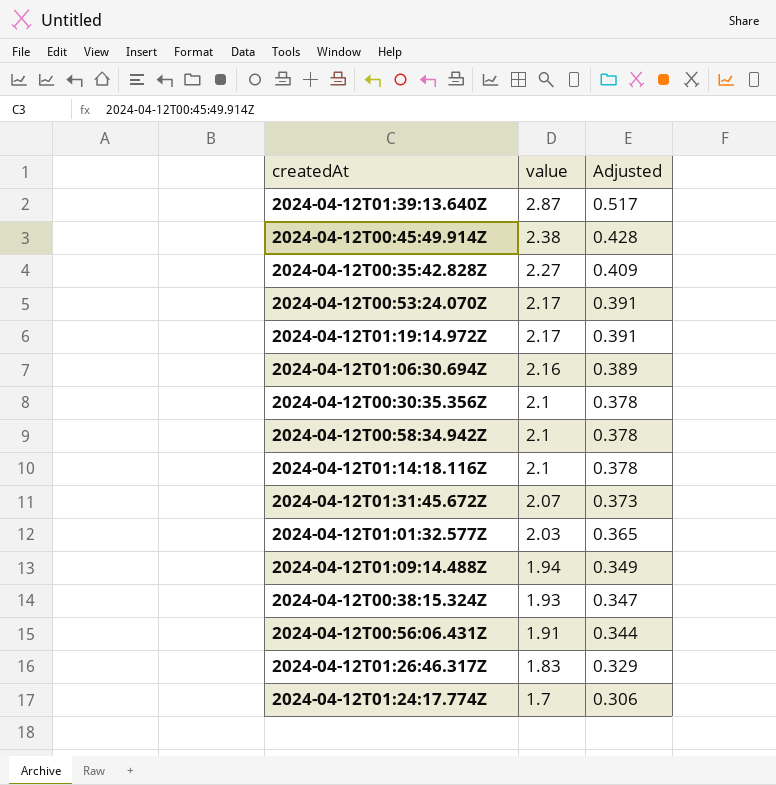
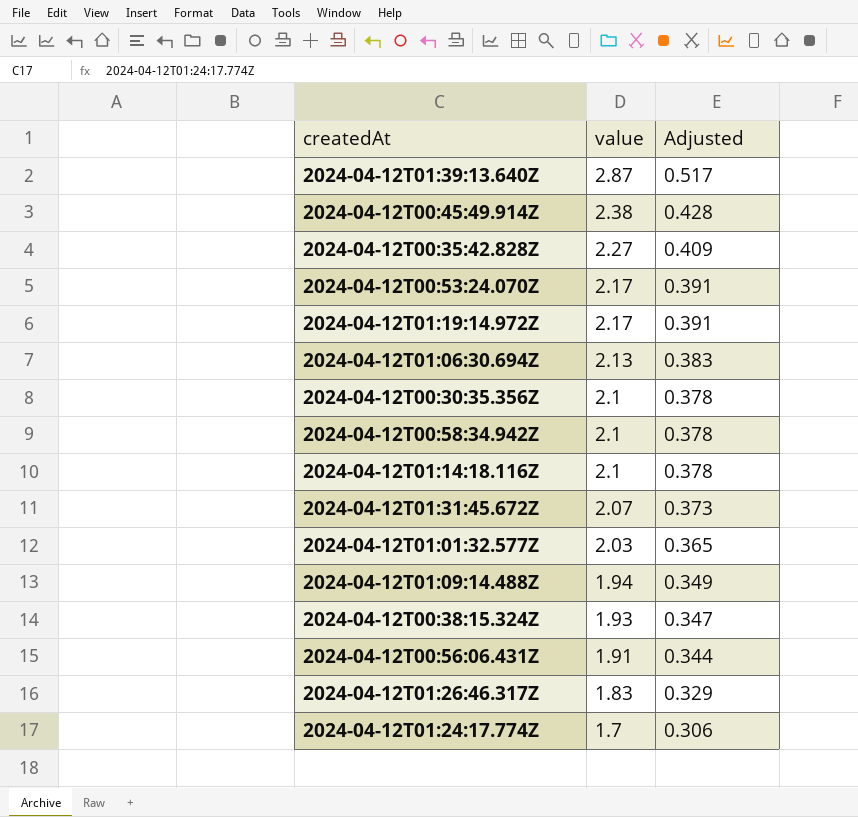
2024-04-12T01:06:30.694Z | value: 2.16 -> 2.13
2024-04-12T01:06:30.694Z | Adjusted: 0.389 -> 0.383

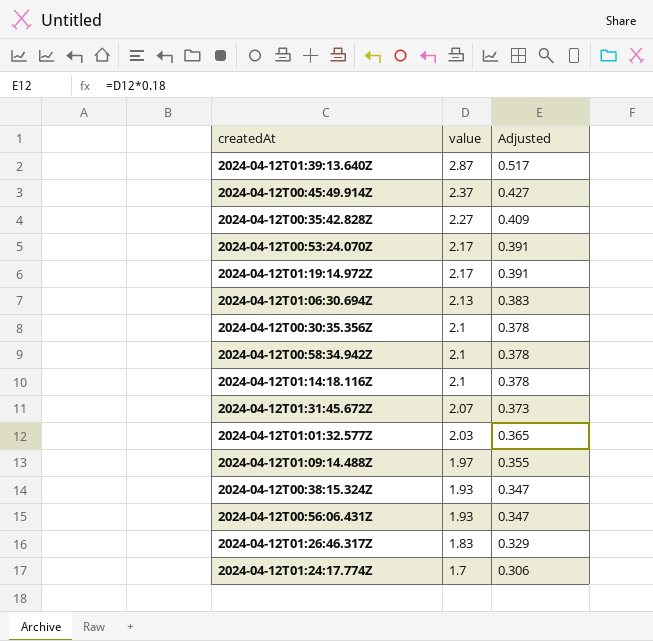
2024-04-12T00:45:49.914Z | value: 2.38 -> 2.37
2024-04-12T00:45:49.914Z | Adjusted: 0.428 -> 0.427
2024-04-12T01:09:14.488Z | value: 1.94 -> 1.97
2024-04-12T01:09:14.488Z | Adjusted: 0.349 -> 0.355
2024-04-12T00:56:06.431Z | value: 1.91 -> 1.93
2024-04-12T00:56:06.431Z | Adjusted: 0.344 -> 0.347

